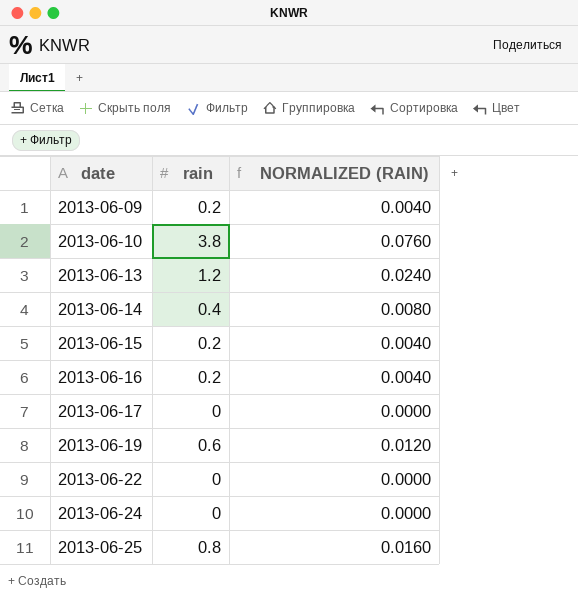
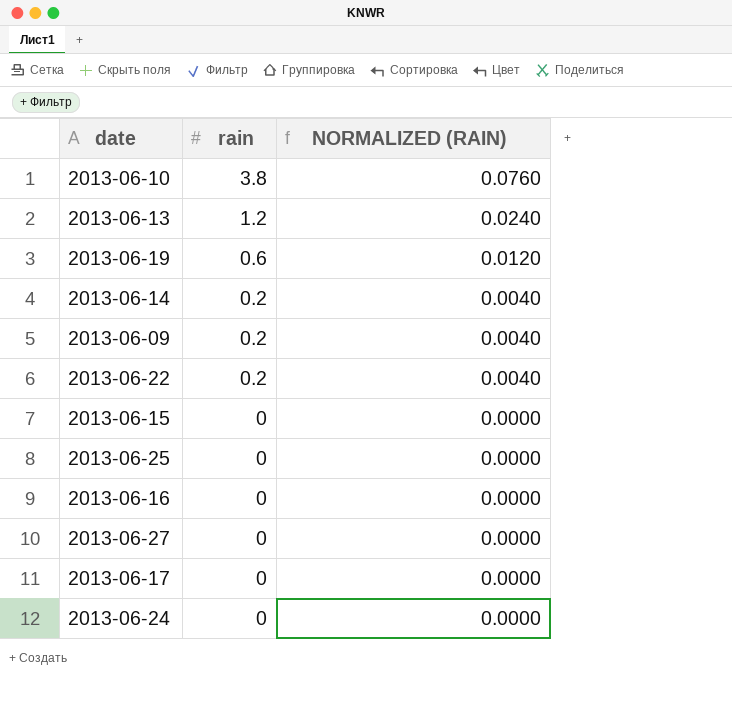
row order: date ascending -> rain descending
2013-06-14 | rain: 0.4 -> 0.2
2013-06-14 | NORMALIZED (RAIN): 0.0080 -> 0.0040
2013-06-22 | rain: 0 -> 0.2
2013-06-22 | NORMALIZED (RAIN): 0.0000 -> 0.0040
2013-06-15 | rain: 0.2 -> 0
2013-06-15 | NORMALIZED (RAIN): 0.0040 -> 0.0000
2013-06-25 | rain: 0.8 -> 0
2013-06-25 | NORMALIZED (RAIN): 0.0160 -> 0.0000
2013-06-16 | rain: 0.2 -> 0
2013-06-16 | NORMALIZED (RAIN): 0.0040 -> 0.0000
row 2013-06-27: none -> 0 | 0.0000

